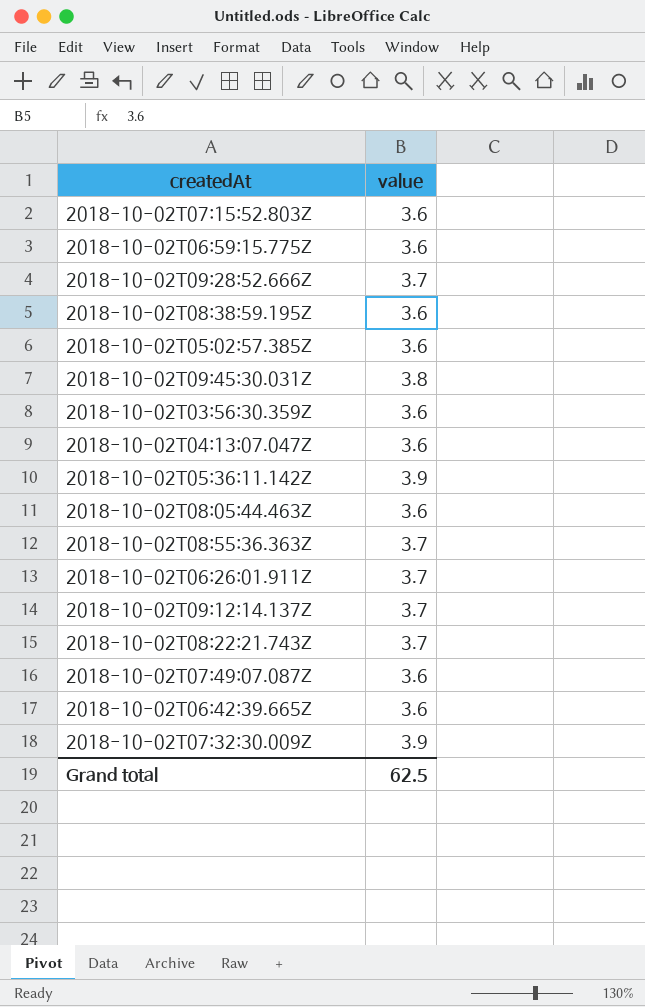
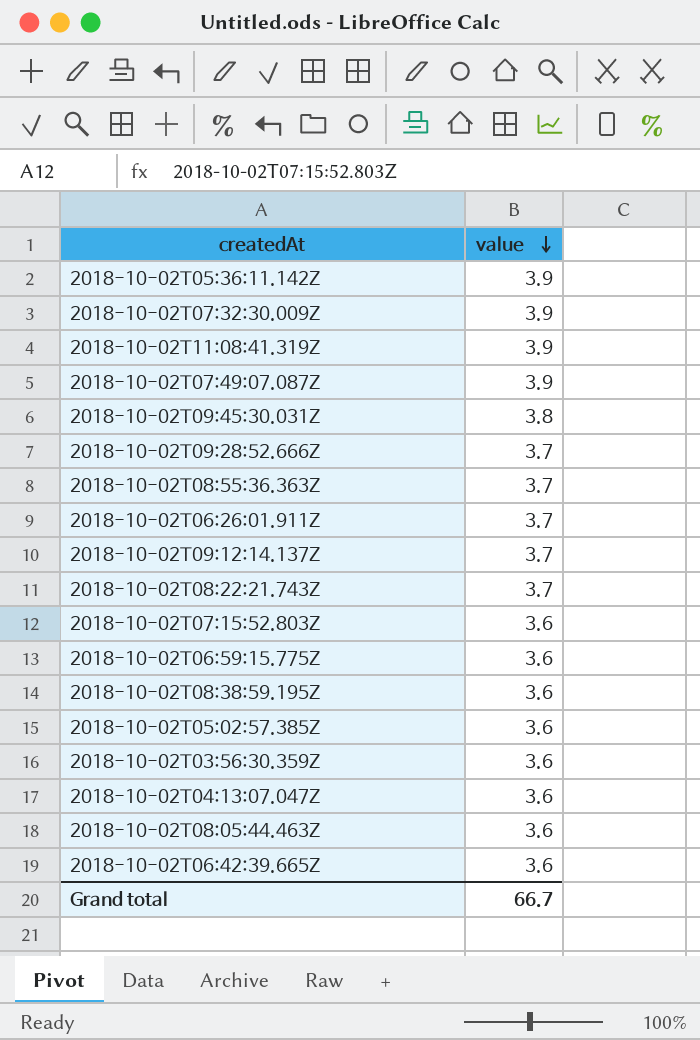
row order: none -> value descending
row 2018-10-02T11:08:41.319Z: none -> 3.9
2018-10-02T07:49:07.087Z | value: 3.6 -> 3.9
Grand total | value: 62.5 -> 66.7

